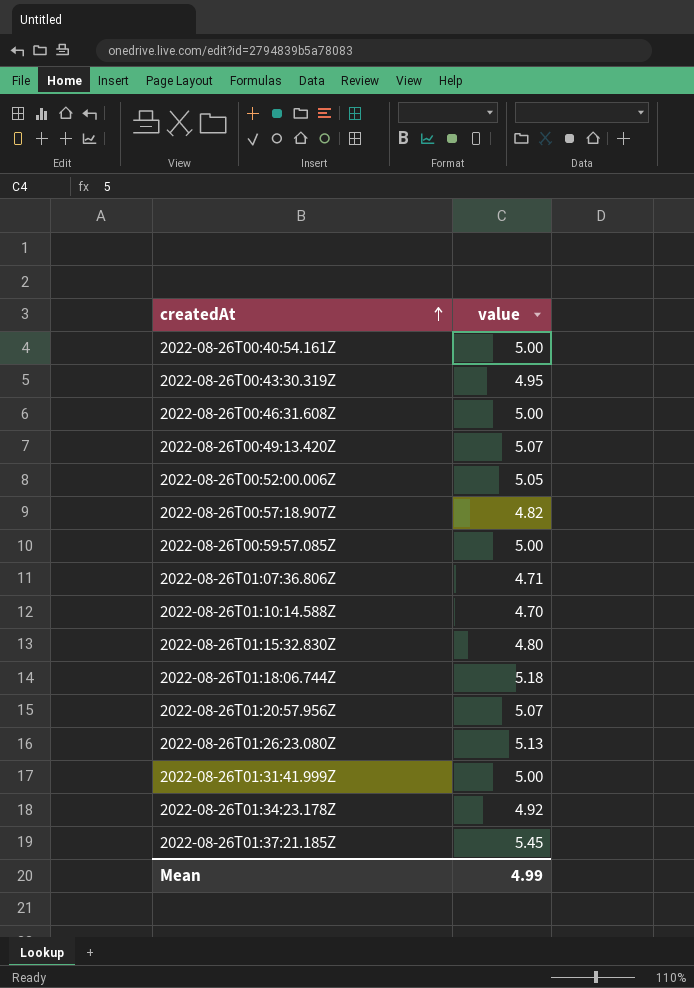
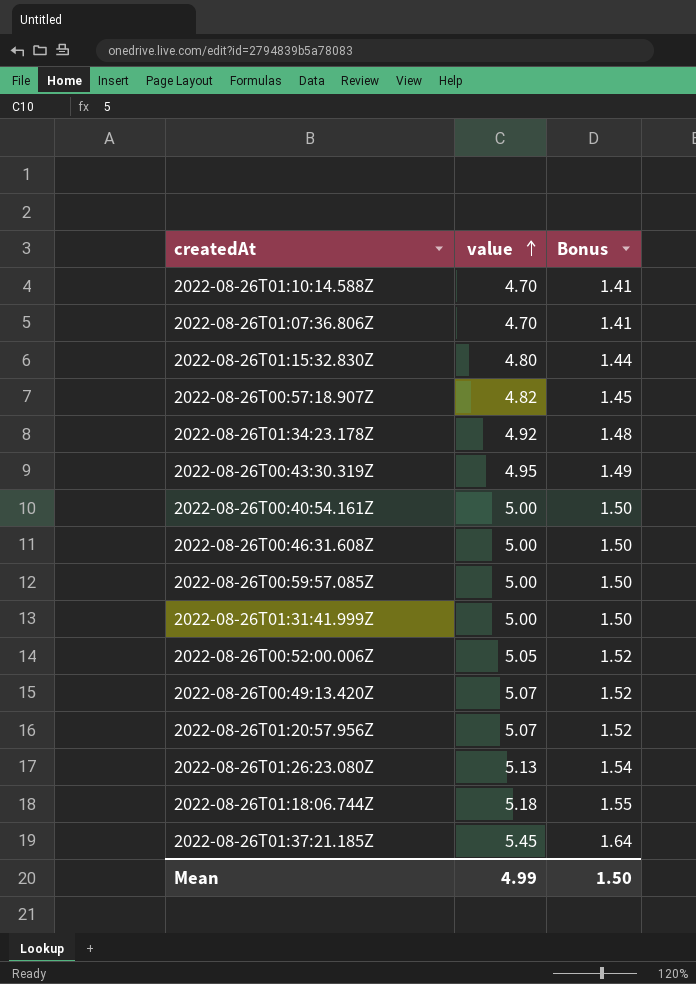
row order: createdAt ascending -> value ascending
column Bonus | formula: none -> [value] * 0.3
2022-08-26T01:07:36.806Z | value: 4.71 -> 4.70

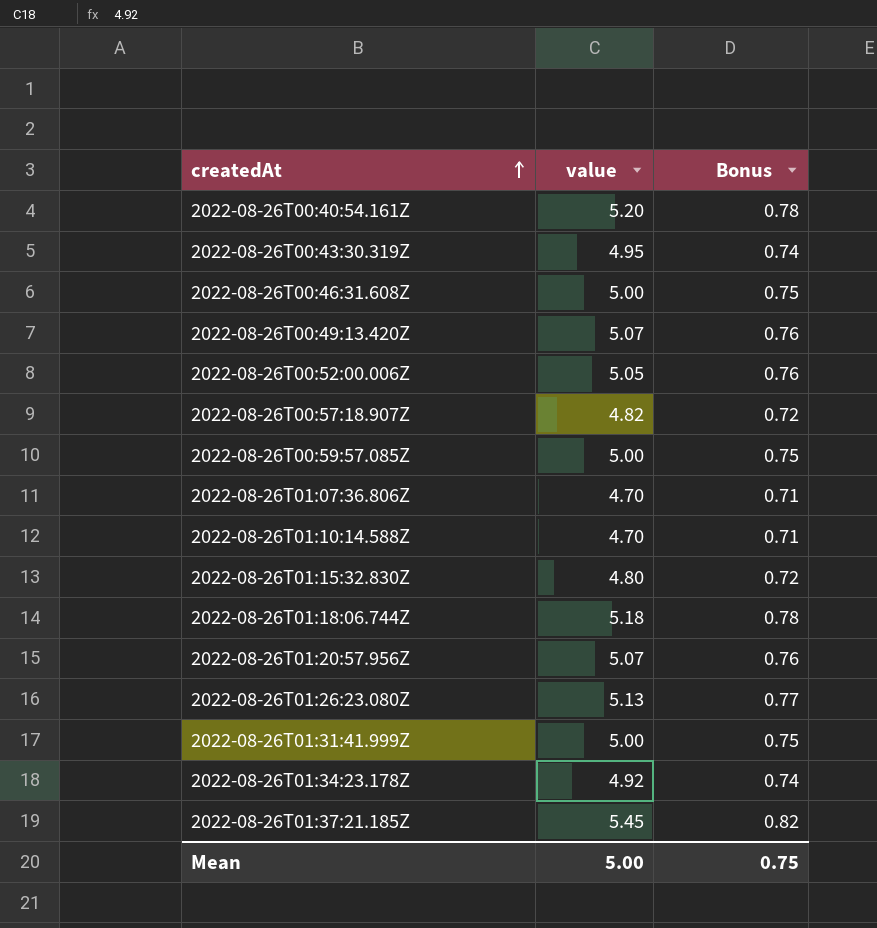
row order: value ascending -> createdAt ascending
column Bonus | formula: [value] * 0.3 -> [value] * 0.15
2022-08-26T00:40:54.161Z | value: 5.00 -> 5.20
Mean | value: 4.99 -> 5.00
Mean | Bonus: 1.50 -> 0.75

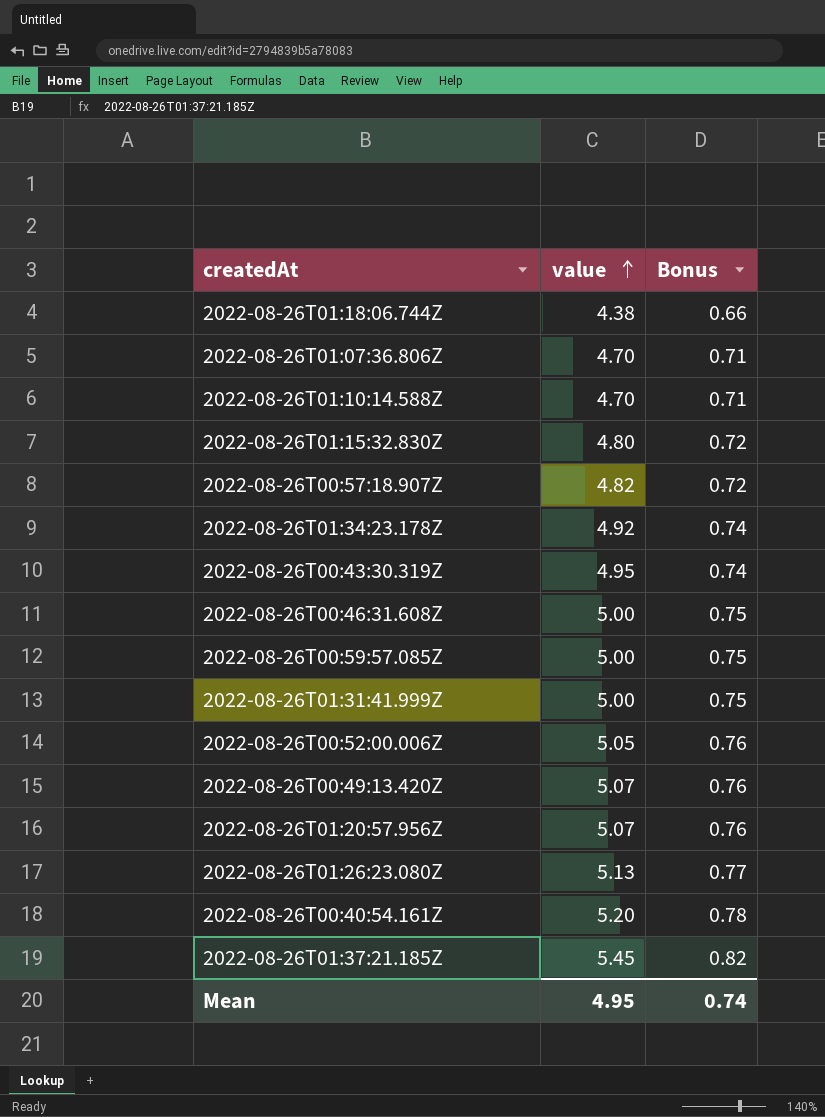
row order: createdAt ascending -> value ascending
2022-08-26T01:18:06.744Z | value: 5.18 -> 4.38
2022-08-26T01:18:06.744Z | Bonus: 0.78 -> 0.66
Mean | value: 5.00 -> 4.95
Mean | Bonus: 0.75 -> 0.74

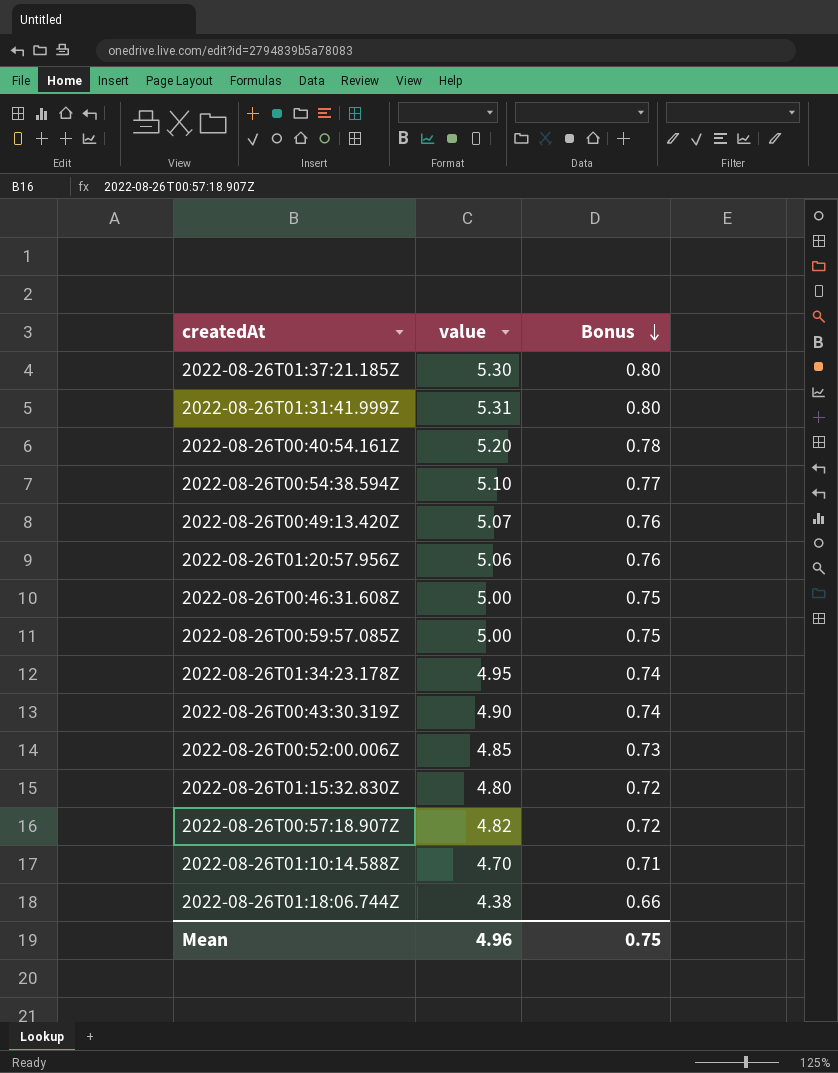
row order: value ascending -> Bonus descending
row 2022-08-26T01:07:36.806Z: 4.70 | 0.71 -> none
row 2022-08-26T01:26:23.080Z: 5.13 | 0.77 -> none
2022-08-26T01:37:21.185Z | value: 5.45 -> 5.30
2022-08-26T01:37:21.185Z | Bonus: 0.82 -> 0.80
2022-08-26T01:31:41.999Z | value: 5.00 -> 5.31
2022-08-26T01:31:41.999Z | Bonus: 0.75 -> 0.80
row 2022-08-26T00:54:38.594Z: none -> 5.10 | 0.77
2022-08-26T01:20:57.956Z | value: 5.07 -> 5.06
2022-08-26T01:34:23.178Z | value: 4.92 -> 4.95
2022-08-26T00:43:30.319Z | value: 4.95 -> 4.90
2022-08-26T00:52:00.006Z | value: 5.05 -> 4.85
2022-08-26T00:52:00.006Z | Bonus: 0.76 -> 0.73
Mean | value: 4.95 -> 4.96
Mean | Bonus: 0.74 -> 0.75

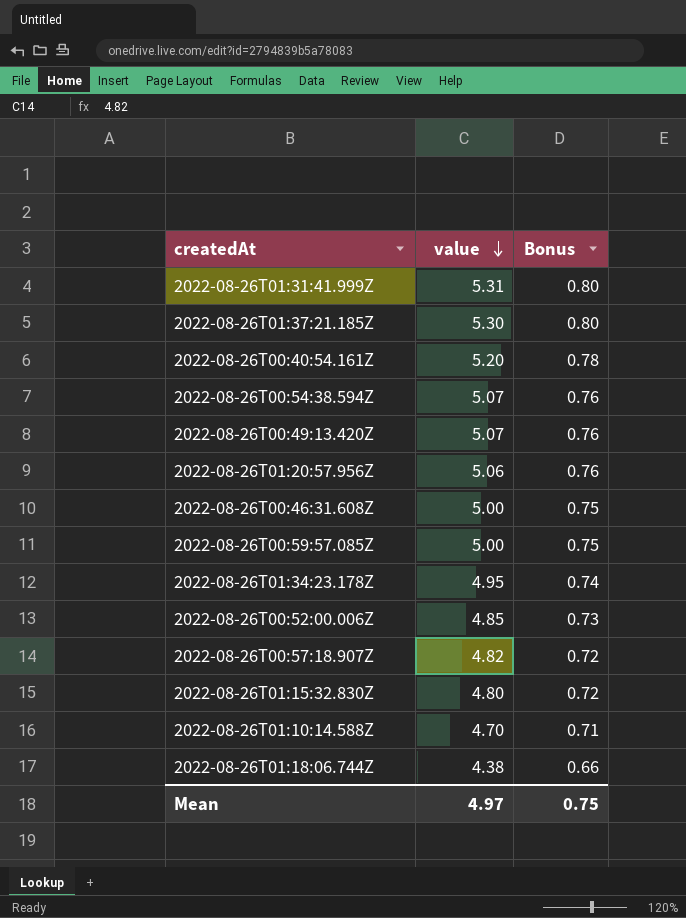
row order: Bonus descending -> value descending
row 2022-08-26T00:43:30.319Z: 4.90 | 0.74 -> none
2022-08-26T00:54:38.594Z | value: 5.10 -> 5.07
2022-08-26T00:54:38.594Z | Bonus: 0.77 -> 0.76
Mean | value: 4.96 -> 4.97

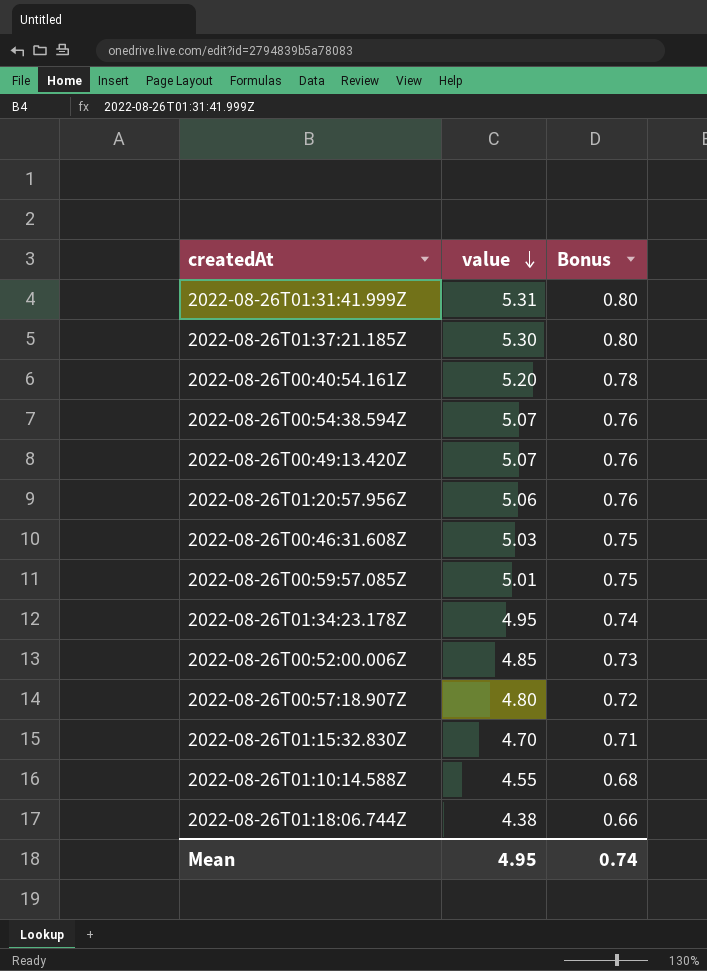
2022-08-26T00:46:31.608Z | value: 5.00 -> 5.03
2022-08-26T00:59:57.085Z | value: 5.00 -> 5.01
2022-08-26T00:57:18.907Z | value: 4.82 -> 4.80
2022-08-26T01:15:32.830Z | value: 4.80 -> 4.70
2022-08-26T01:15:32.830Z | Bonus: 0.72 -> 0.71
2022-08-26T01:10:14.588Z | value: 4.70 -> 4.55
2022-08-26T01:10:14.588Z | Bonus: 0.71 -> 0.68
Mean | value: 4.97 -> 4.95
Mean | Bonus: 0.75 -> 0.74

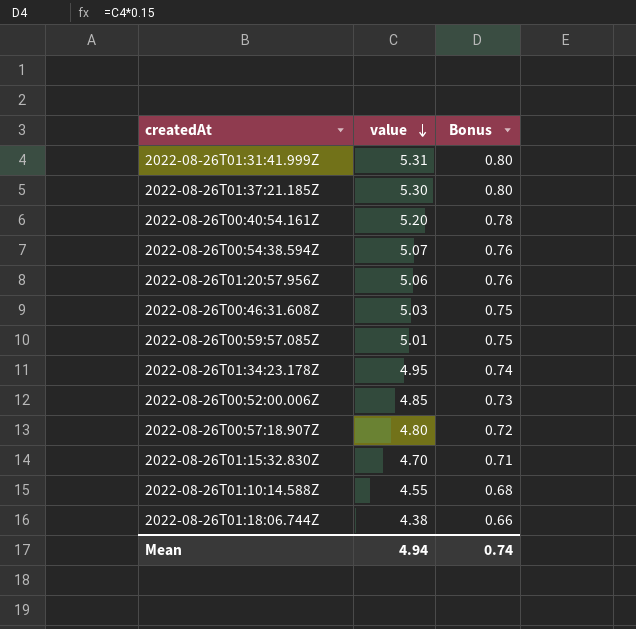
row 2022-08-26T00:49:13.420Z: 5.07 | 0.76 -> none
Mean | value: 4.95 -> 4.94

